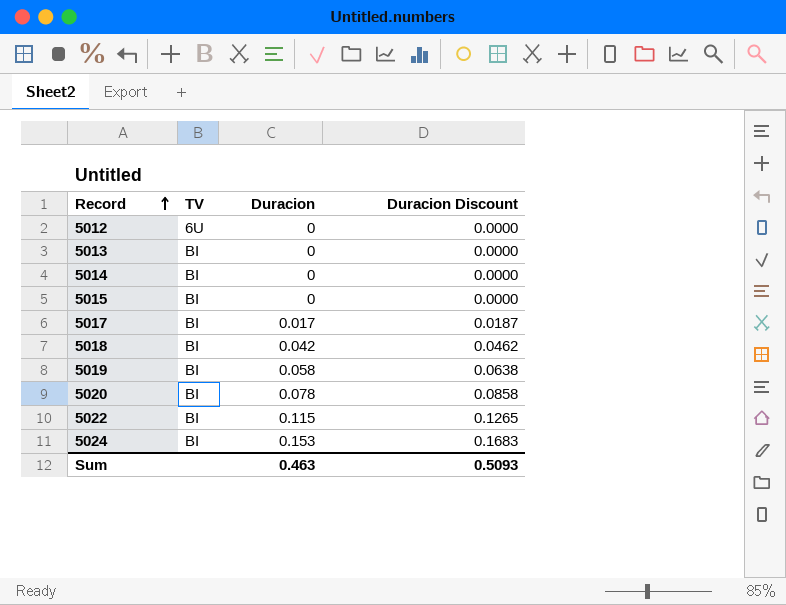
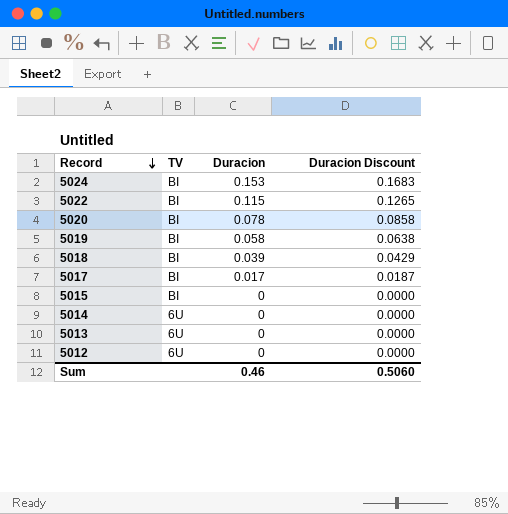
row order: Record ascending -> Record descending
5018 | Duracion: 0.042 -> 0.039
5018 | Duracion Discount: 0.0462 -> 0.0429
5014 | TV: BI -> 6U
5013 | TV: BI -> 6U
Sum | Duracion: 0.463 -> 0.46
Sum | Duracion Discount: 0.5093 -> 0.5060

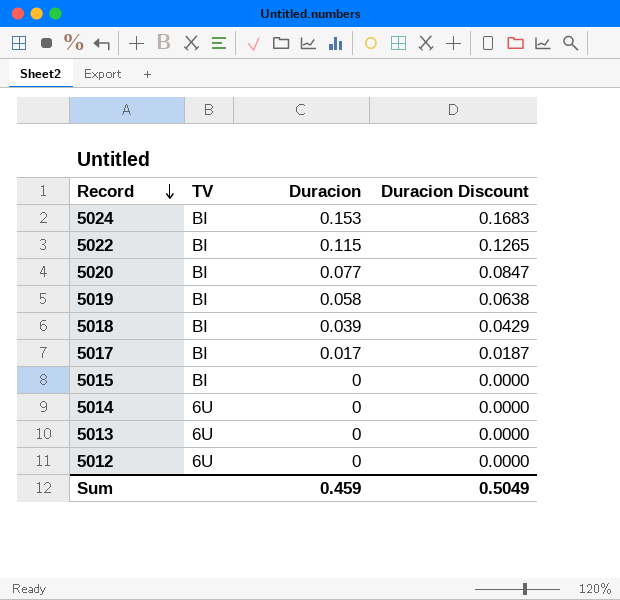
5020 | Duracion: 0.078 -> 0.077
5020 | Duracion Discount: 0.0858 -> 0.0847
Sum | Duracion: 0.46 -> 0.459
Sum | Duracion Discount: 0.5060 -> 0.5049

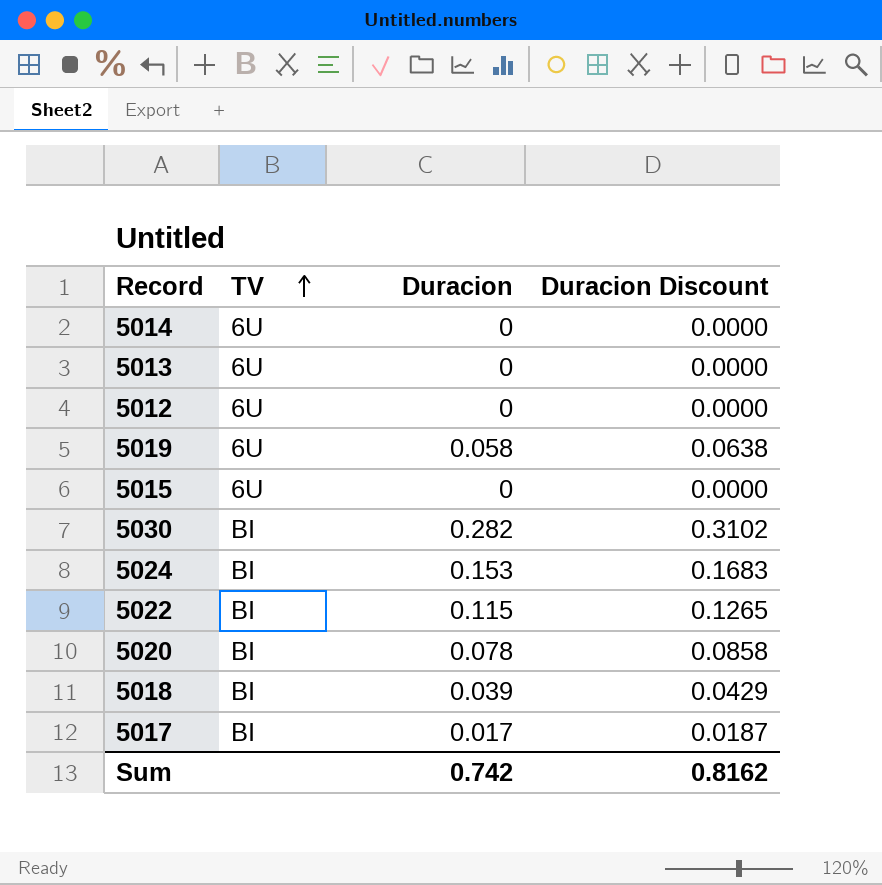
row order: Record descending -> TV ascending
5019 | TV: BI -> 6U
5015 | TV: BI -> 6U
row 5030: none -> BI | 0.282 | 0.3102
5020 | Duracion: 0.077 -> 0.078
5020 | Duracion Discount: 0.0847 -> 0.0858
Sum | Duracion: 0.459 -> 0.742
Sum | Duracion Discount: 0.5049 -> 0.8162

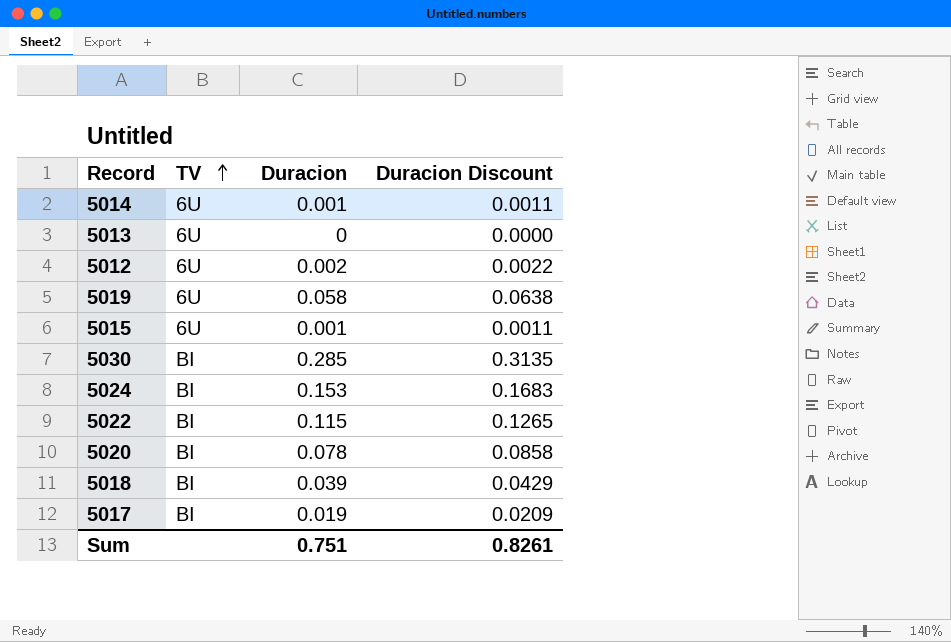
5014 | Duracion: 0 -> 0.001
5014 | Duracion Discount: 0.0000 -> 0.0011
5012 | Duracion: 0 -> 0.002
5012 | Duracion Discount: 0.0000 -> 0.0022
5015 | Duracion: 0 -> 0.001
5015 | Duracion Discount: 0.0000 -> 0.0011
5030 | Duracion: 0.282 -> 0.285
5030 | Duracion Discount: 0.3102 -> 0.3135
5017 | Duracion: 0.017 -> 0.019
5017 | Duracion Discount: 0.0187 -> 0.0209
Sum | Duracion: 0.742 -> 0.751
Sum | Duracion Discount: 0.8162 -> 0.8261

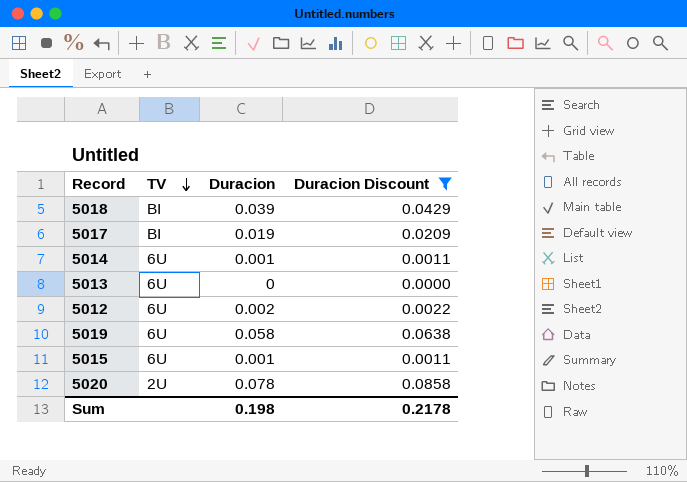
filter: none -> Duracion Discount <= 0.0858
row order: TV ascending -> TV descending
5020 | TV: BI -> 2U
Sum | Duracion: 0.751 -> 0.198
Sum | Duracion Discount: 0.8261 -> 0.2178

